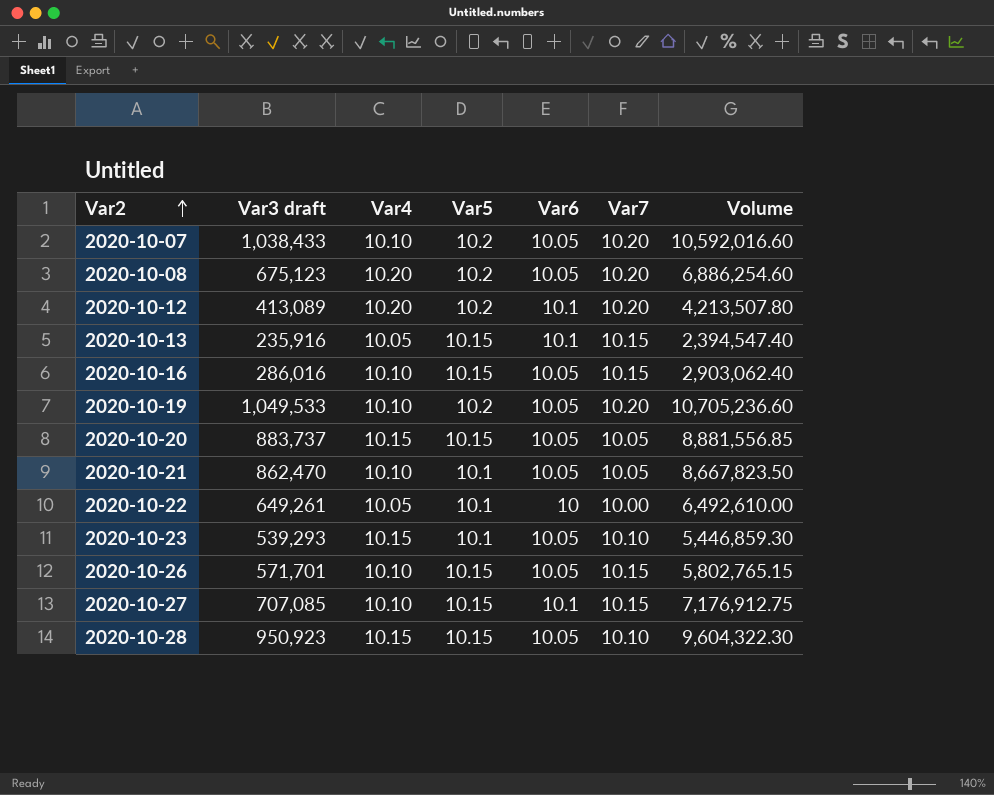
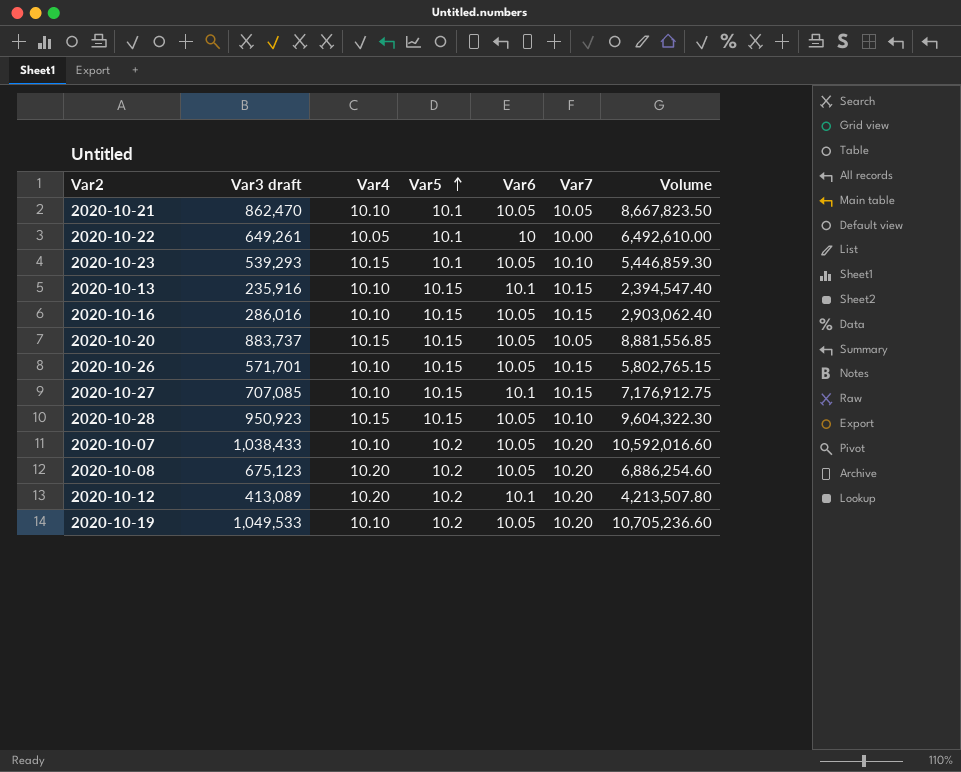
row order: Var2 ascending -> Var5 ascending
2020-10-13 | Var4: 10.05 -> 10.10

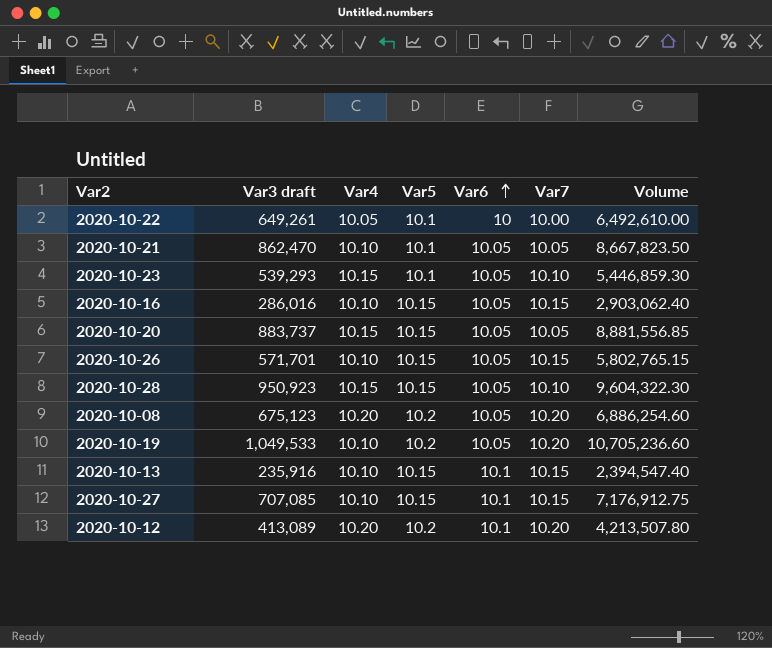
row order: Var5 ascending -> Var6 ascending
row 2020-10-07: 1,038,433 | 10.10 | 10.2 | 10.05 | 10.20 | 10,592,016.60 -> none

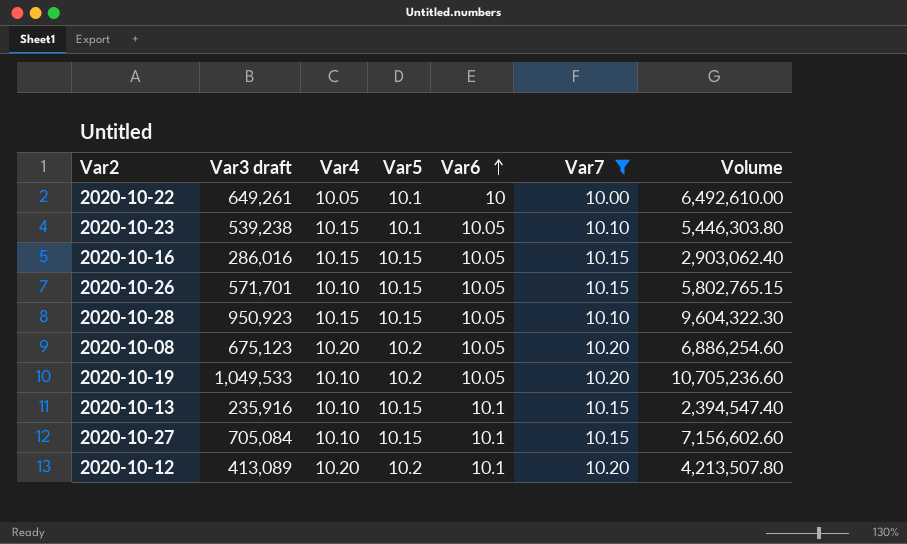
filter: none -> Var7 != 10.05
2020-10-23 | Var3 draft: 539,293 -> 539,238
2020-10-23 | Volume: 5,446,859.30 -> 5,446,303.80
2020-10-16 | Var4: 10.10 -> 10.15
2020-10-27 | Var3 draft: 707,085 -> 705,084
2020-10-27 | Volume: 7,176,912.75 -> 7,156,602.60

